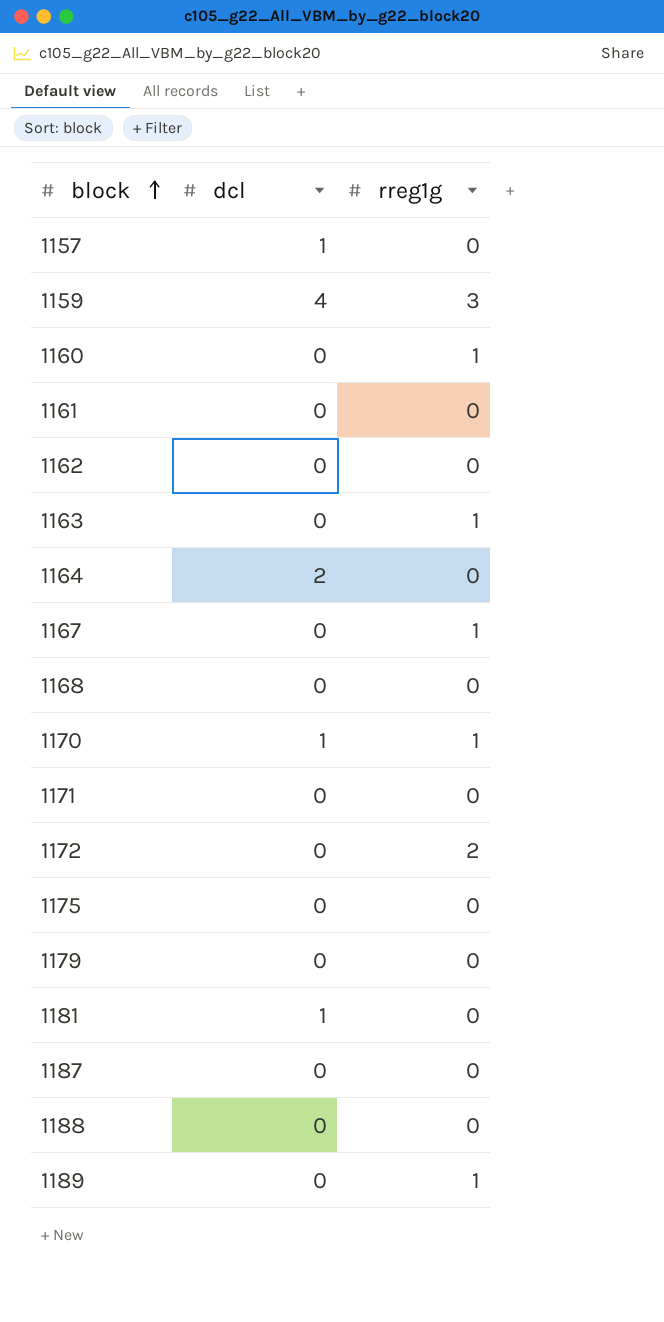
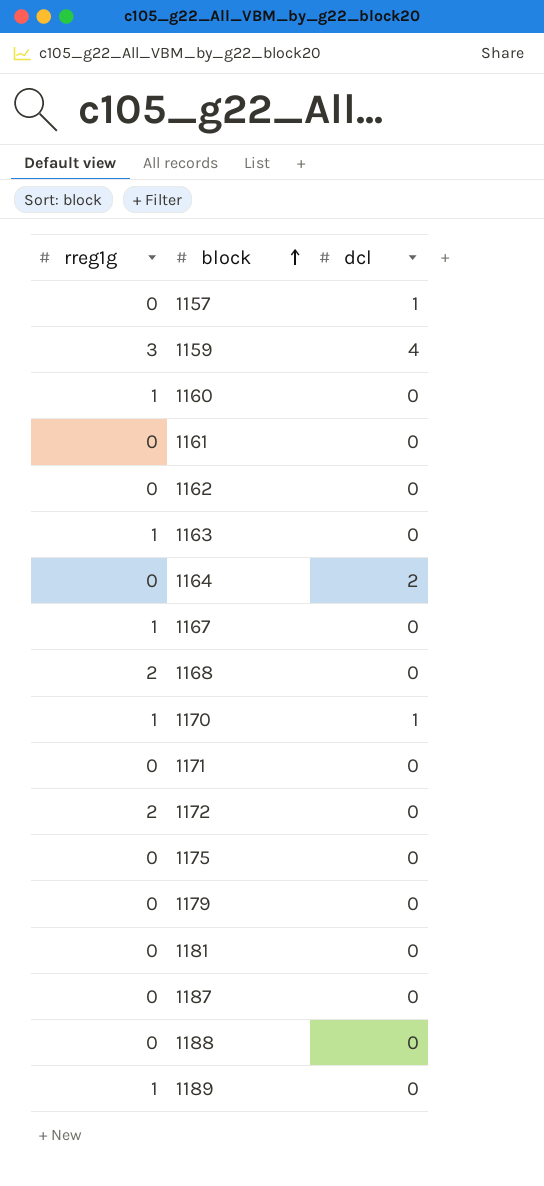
column rreg1g | position: 3 -> 1
1168 | rreg1g: 0 -> 2
1181 | dcl: 1 -> 0

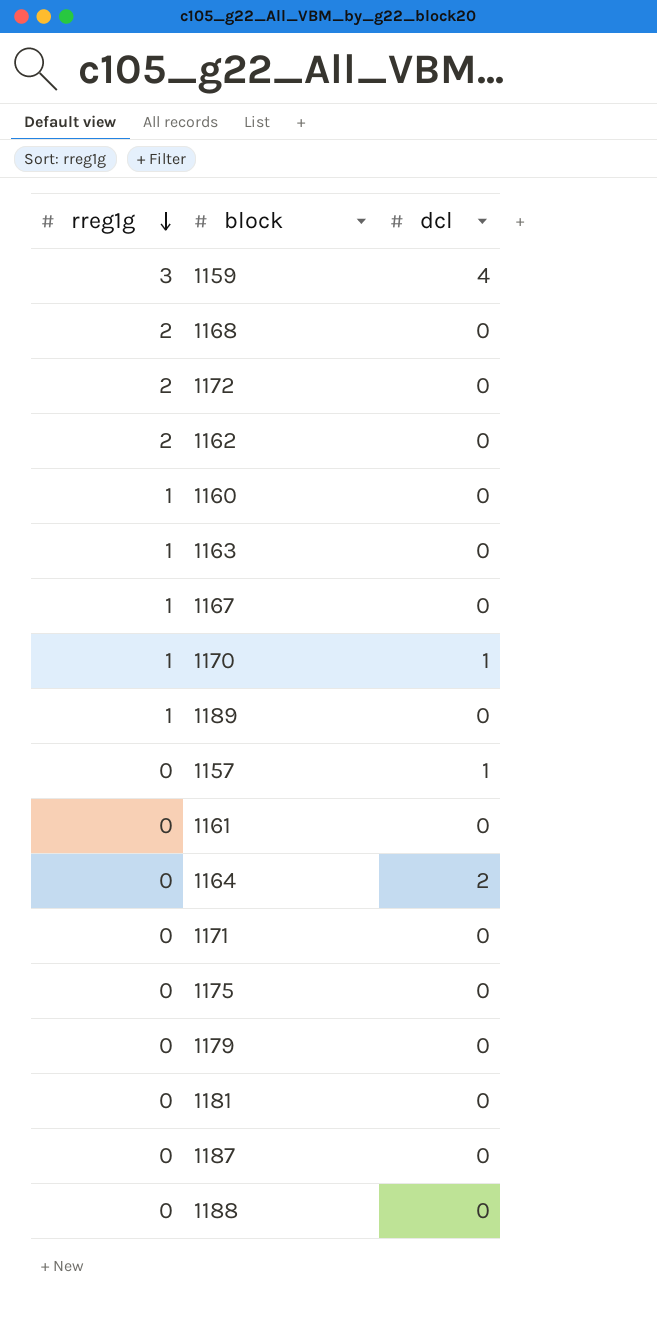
row order: block ascending -> rreg1g descending
1162 | rreg1g: 0 -> 2

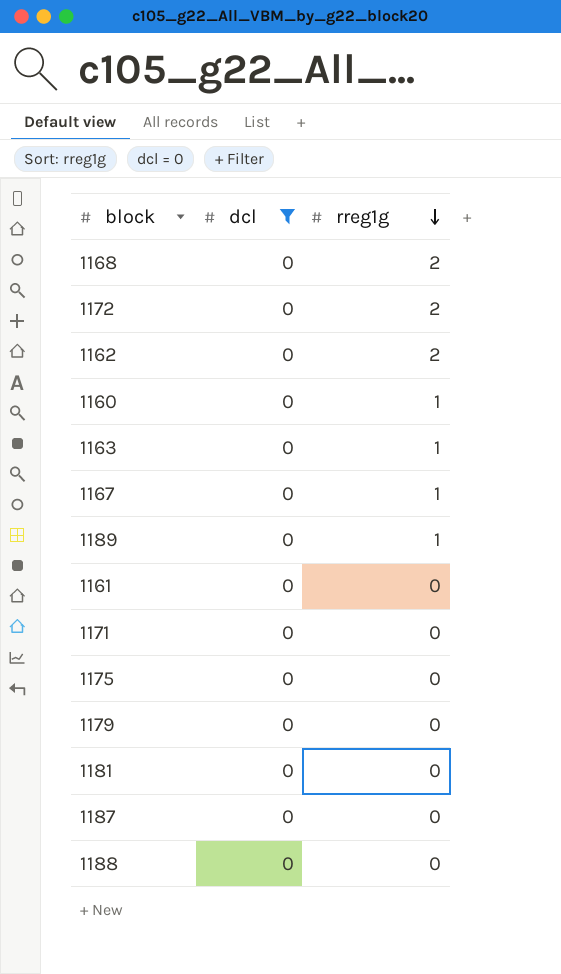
filter: none -> dcl = 0
column rreg1g | position: 1 -> 3

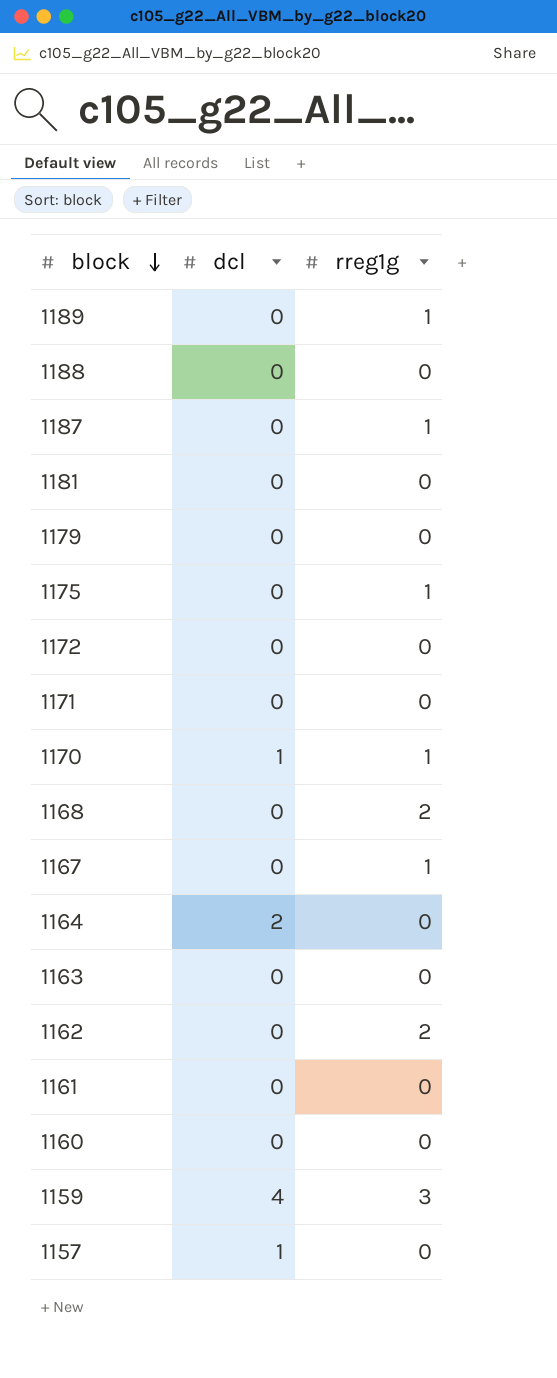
filter: dcl = 0 -> none
row order: rreg1g descending -> block descending
1187 | rreg1g: 0 -> 1
1175 | rreg1g: 0 -> 1
1172 | rreg1g: 2 -> 0
1163 | rreg1g: 1 -> 0
1160 | rreg1g: 1 -> 0

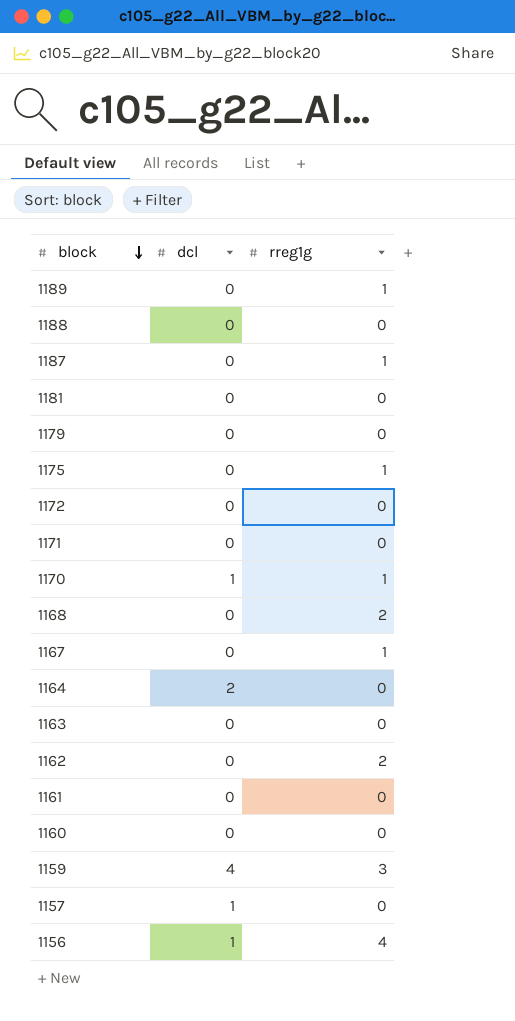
row 1156: none -> 1 | 4

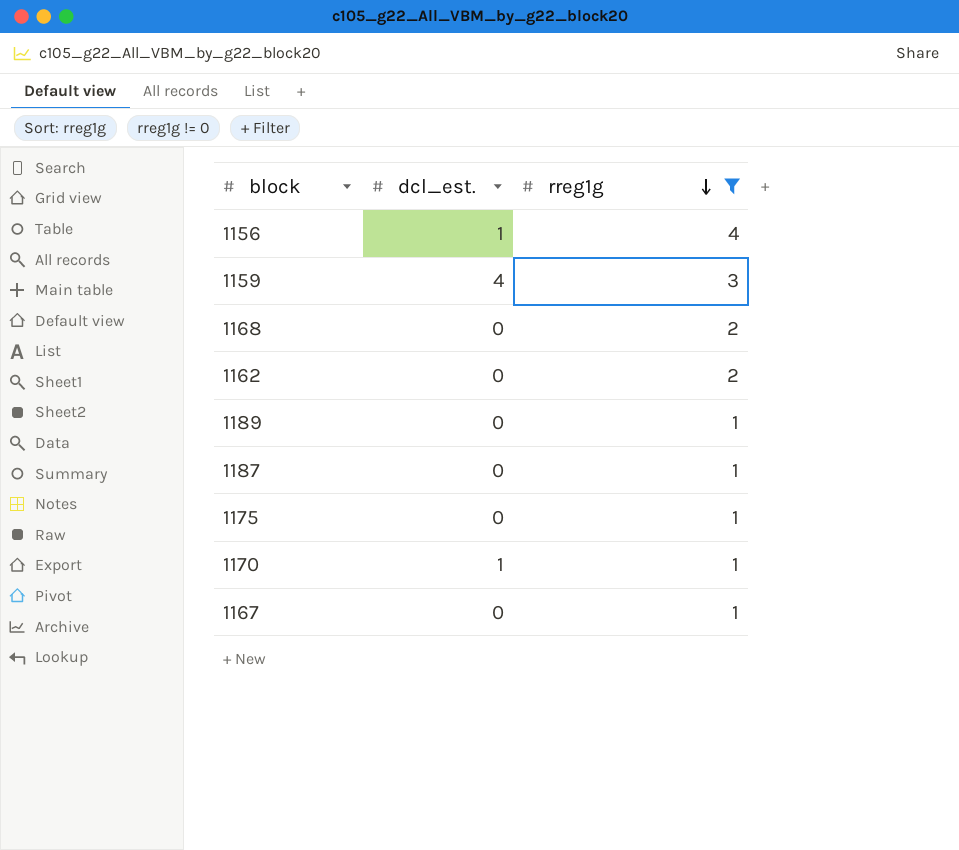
filter: none -> rreg1g != 0
row order: block descending -> rreg1g descending
column name: dcl -> dcl_est.

